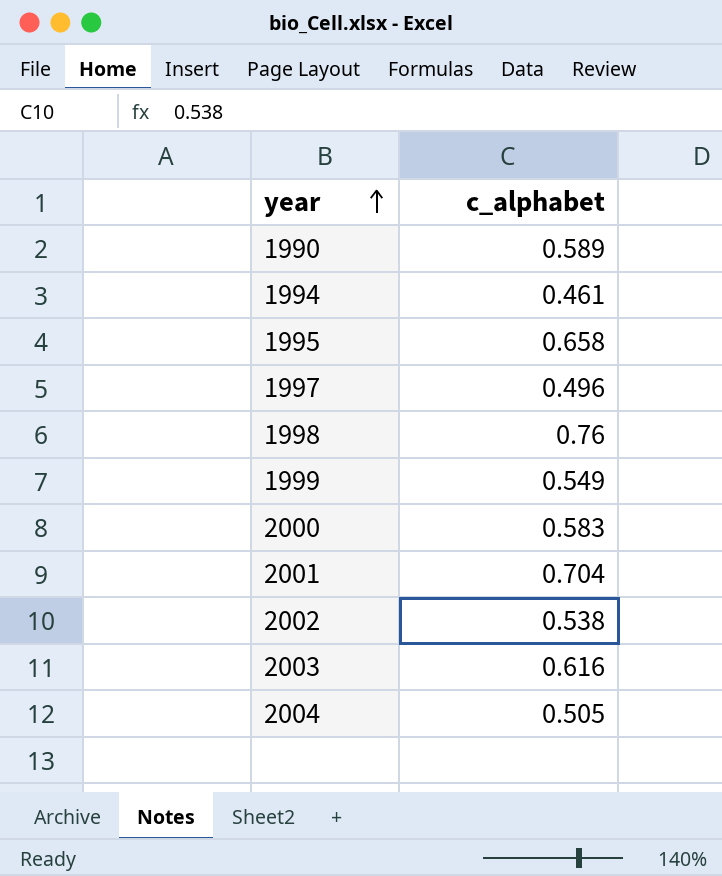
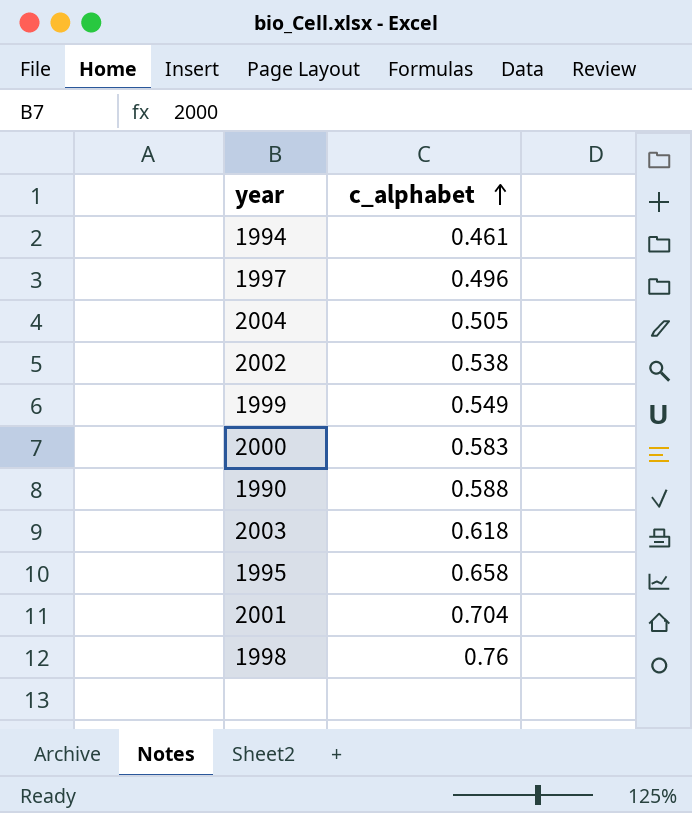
row order: year ascending -> c_alphabet ascending
1990 | c_alphabet: 0.589 -> 0.588
2003 | c_alphabet: 0.616 -> 0.618

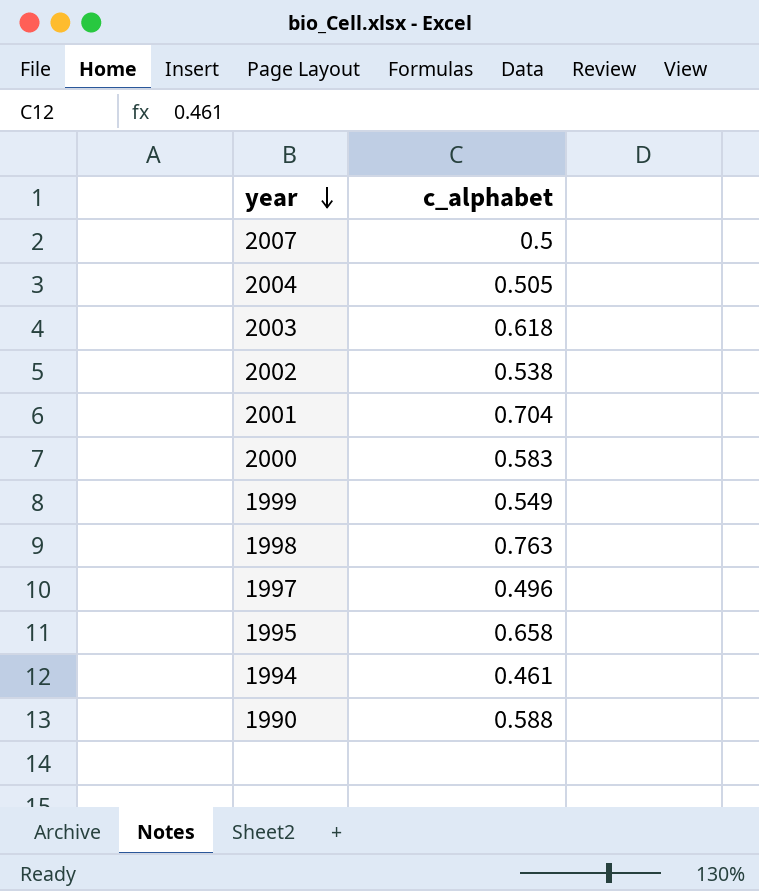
row order: c_alphabet ascending -> year descending
row 2007: none -> 0.5
1998 | c_alphabet: 0.76 -> 0.763

